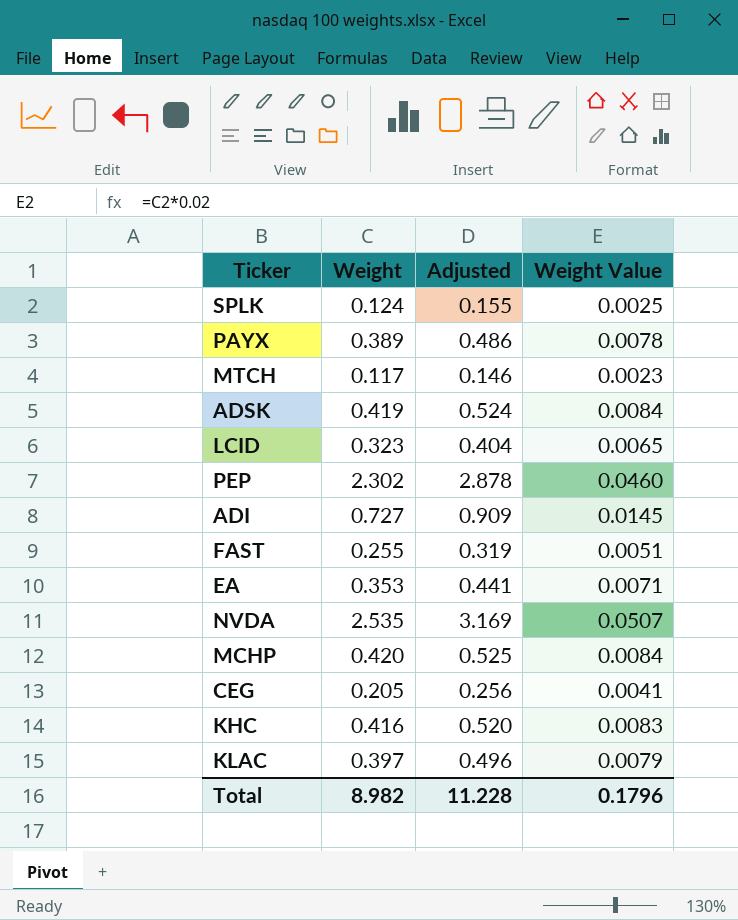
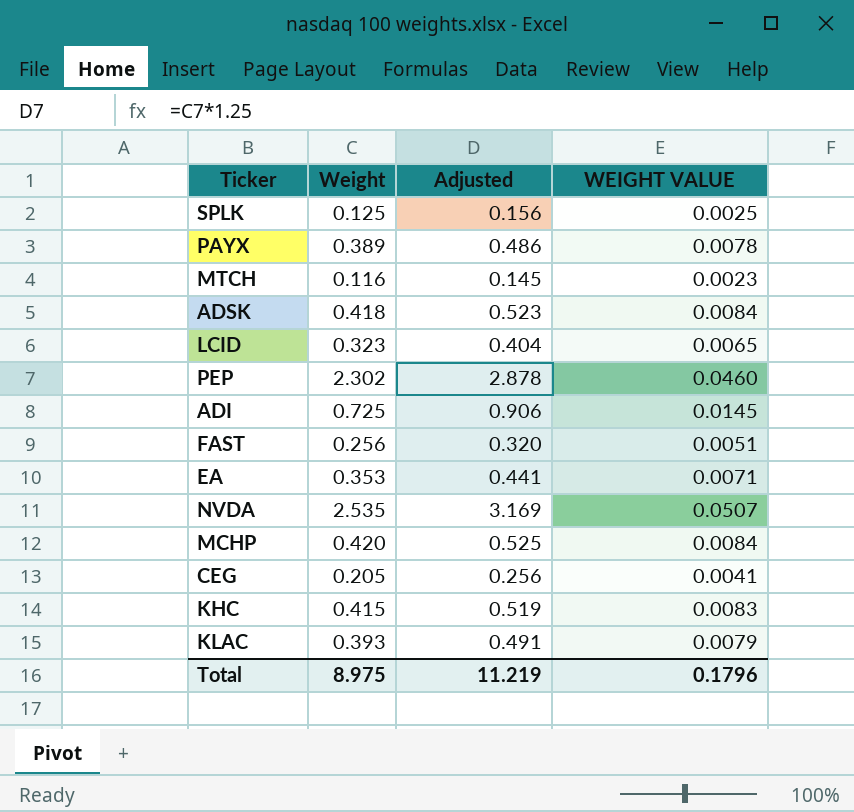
column name: Weight Value -> WEIGHT VALUE
SPLK | Weight: 0.124 -> 0.125
SPLK | Adjusted: 0.155 -> 0.156
MTCH | Weight: 0.117 -> 0.116
MTCH | Adjusted: 0.146 -> 0.145
ADSK | Weight: 0.419 -> 0.418
ADSK | Adjusted: 0.524 -> 0.523
ADI | Weight: 0.727 -> 0.725
ADI | Adjusted: 0.909 -> 0.906
FAST | Weight: 0.255 -> 0.256
FAST | Adjusted: 0.319 -> 0.320
KHC | Weight: 0.416 -> 0.415
KHC | Adjusted: 0.520 -> 0.519
KLAC | Weight: 0.397 -> 0.393
KLAC | Adjusted: 0.496 -> 0.491
Total | Weight: 8.982 -> 8.975
Total | Adjusted: 11.228 -> 11.219

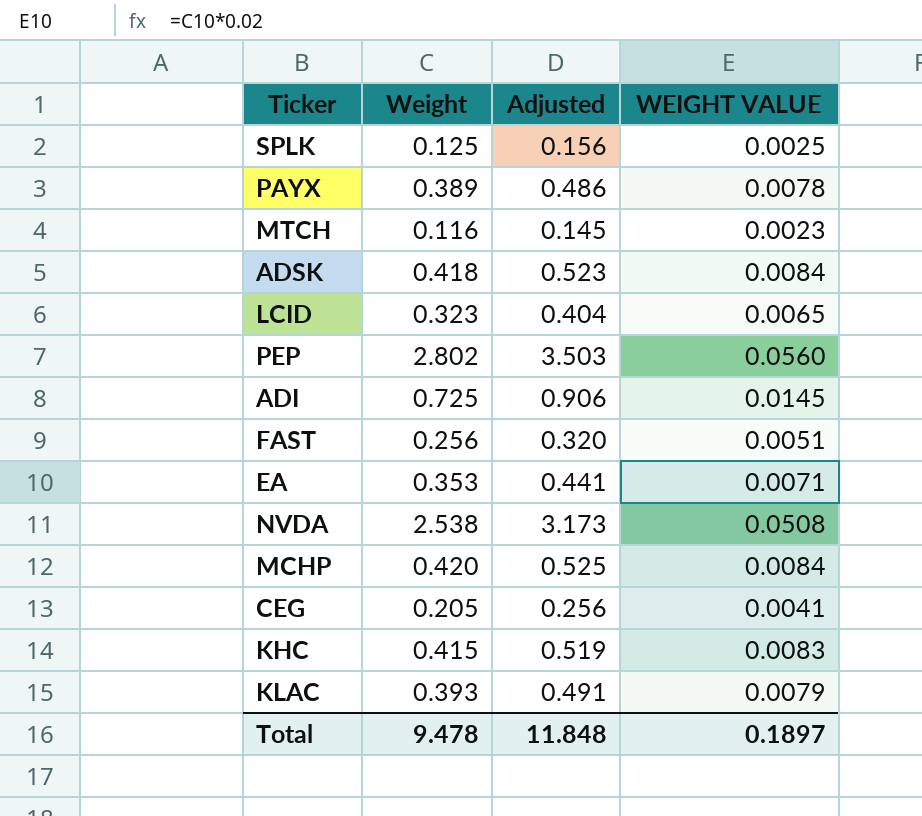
PEP | Weight: 2.302 -> 2.802
PEP | Adjusted: 2.878 -> 3.503
PEP | WEIGHT VALUE: 0.0460 -> 0.0560
NVDA | Weight: 2.535 -> 2.538
NVDA | Adjusted: 3.169 -> 3.173
NVDA | WEIGHT VALUE: 0.0507 -> 0.0508
Total | Weight: 8.975 -> 9.478
Total | Adjusted: 11.219 -> 11.848
Total | WEIGHT VALUE: 0.1796 -> 0.1897

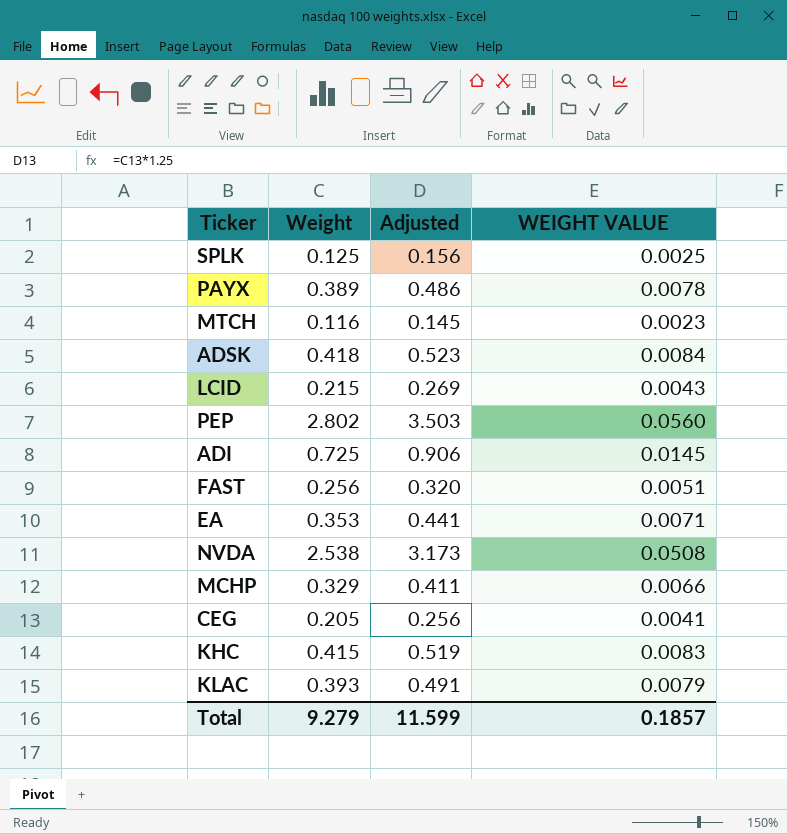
LCID | Weight: 0.323 -> 0.215
LCID | Adjusted: 0.404 -> 0.269
LCID | WEIGHT VALUE: 0.0065 -> 0.0043
MCHP | Weight: 0.420 -> 0.329
MCHP | Adjusted: 0.525 -> 0.411
MCHP | WEIGHT VALUE: 0.0084 -> 0.0066
Total | Weight: 9.478 -> 9.279
Total | Adjusted: 11.848 -> 11.599
Total | WEIGHT VALUE: 0.1897 -> 0.1857

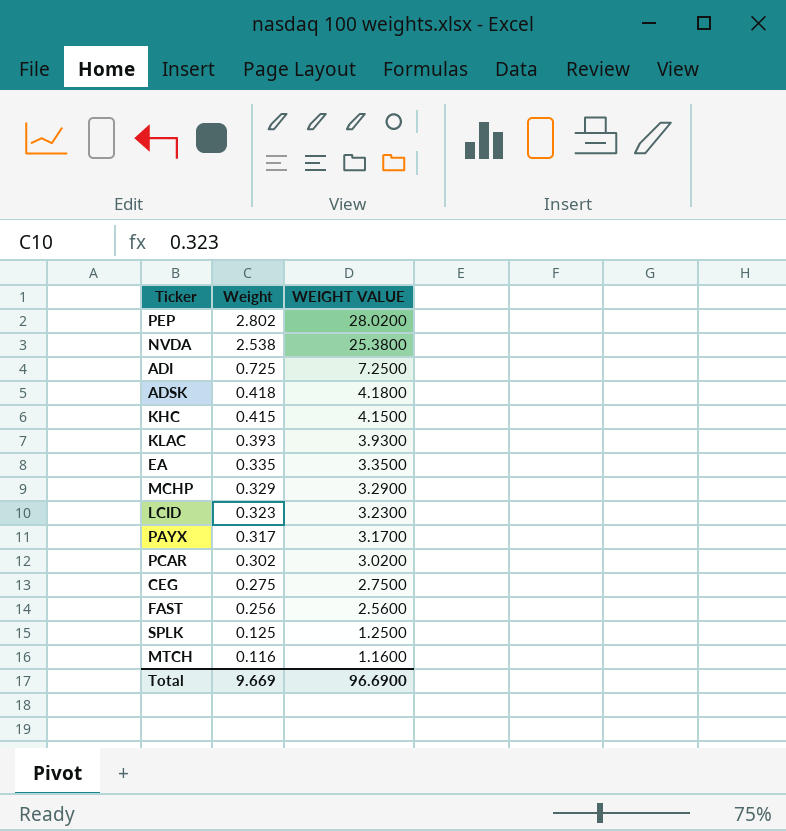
row order: none -> Weight descending
column Adjusted | formula: [Weight] * 1.25 -> none
column WEIGHT VALUE | formula: [Weight] * 0.02 -> [Weight] * 10
EA | Weight: 0.353 -> 0.335
LCID | Weight: 0.215 -> 0.323
PAYX | Weight: 0.389 -> 0.317
row PCAR: none -> 0.302 | 3.0200
CEG | Weight: 0.205 -> 0.275
Total | Weight: 9.279 -> 9.669
Total | WEIGHT VALUE: 0.1857 -> 96.6900

